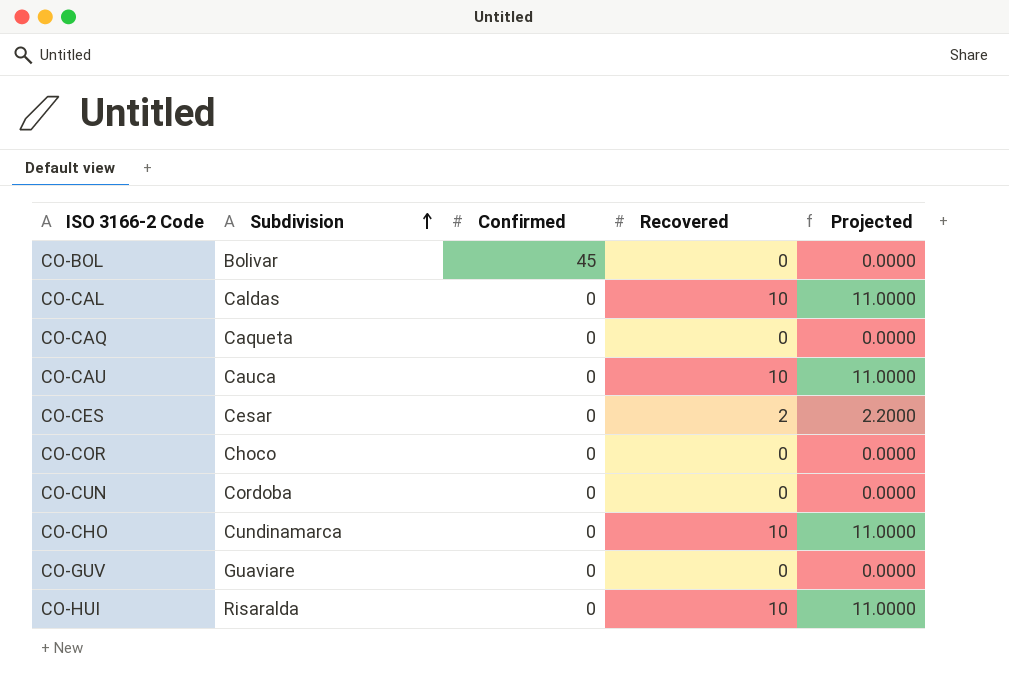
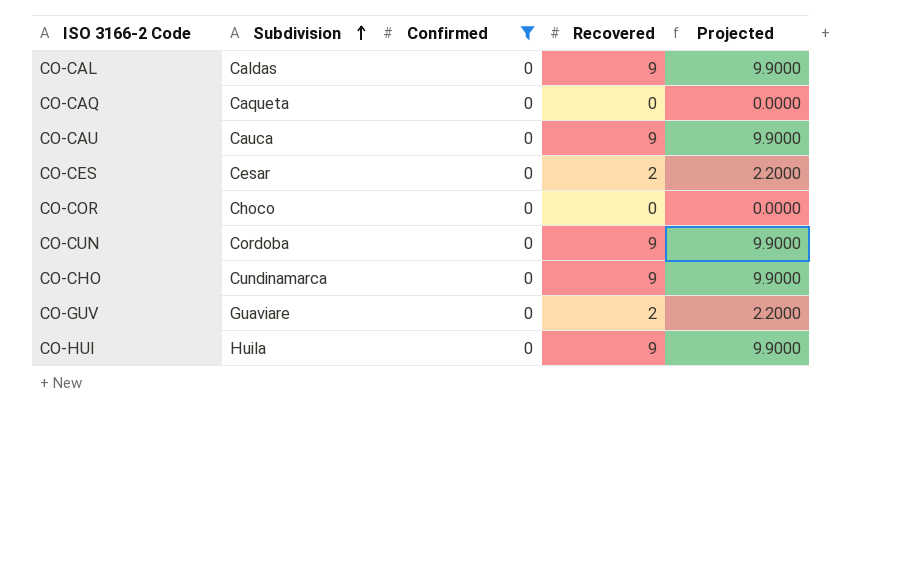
filter: none -> Confirmed = 0
CO-CAL | Recovered: 10 -> 9
CO-CAL | Projected: 11.0000 -> 9.9000
CO-CAU | Recovered: 10 -> 9
CO-CAU | Projected: 11.0000 -> 9.9000
CO-CUN | Recovered: 0 -> 9
CO-CUN | Projected: 0.0000 -> 9.9000
CO-CHO | Recovered: 10 -> 9
CO-CHO | Projected: 11.0000 -> 9.9000
CO-GUV | Recovered: 0 -> 2
CO-GUV | Projected: 0.0000 -> 2.2000
CO-HUI | Subdivision: Risaralda -> Huila
CO-HUI | Recovered: 10 -> 9
CO-HUI | Projected: 11.0000 -> 9.9000

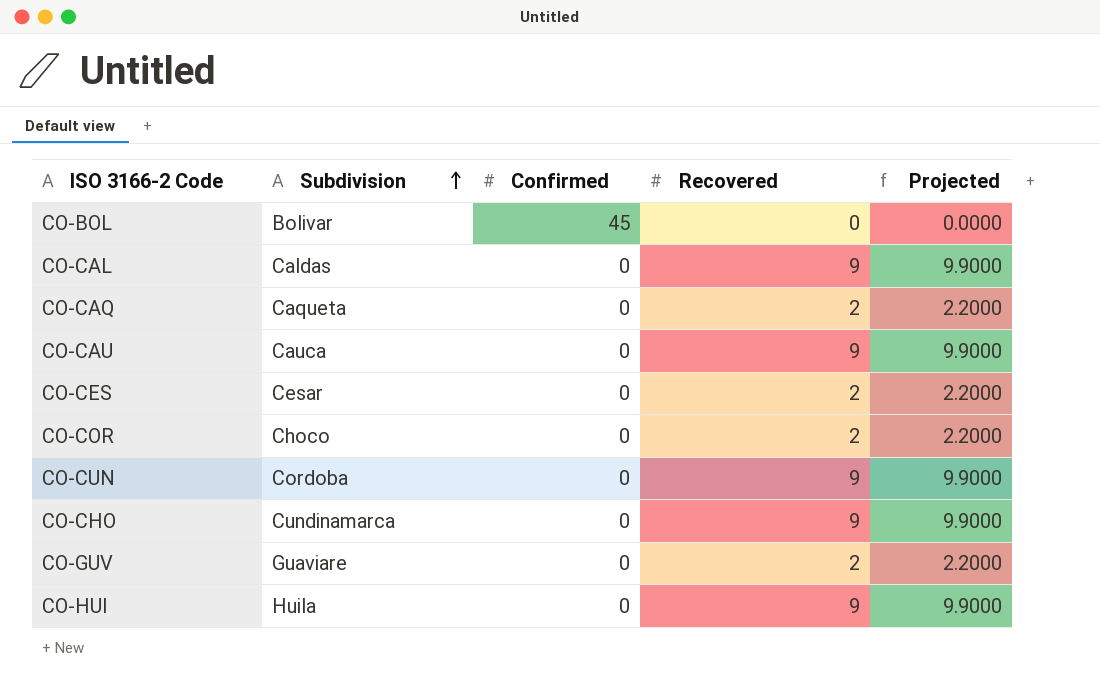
filter: Confirmed = 0 -> none
CO-CAQ | Recovered: 0 -> 2
CO-CAQ | Projected: 0.0000 -> 2.2000
CO-COR | Recovered: 0 -> 2
CO-COR | Projected: 0.0000 -> 2.2000

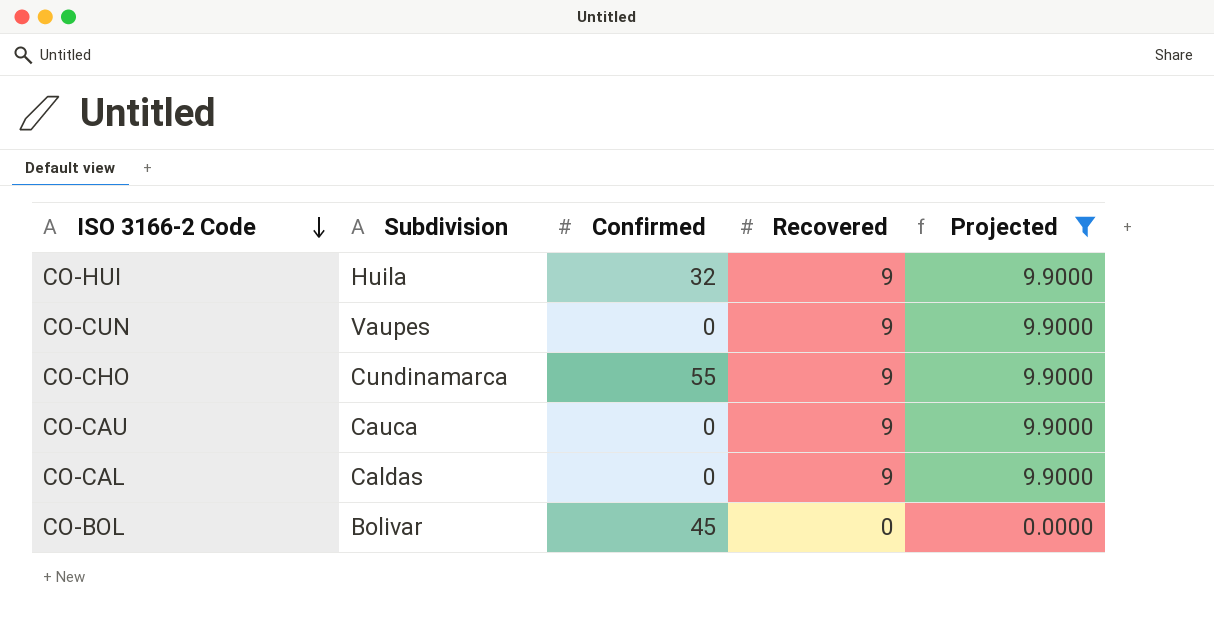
filter: none -> Projected != 2.2000
row order: Subdivision ascending -> ISO 3166-2 Code descending
CO-HUI | Confirmed: 0 -> 32
CO-CUN | Subdivision: Cordoba -> Vaupes
CO-CHO | Confirmed: 0 -> 55

